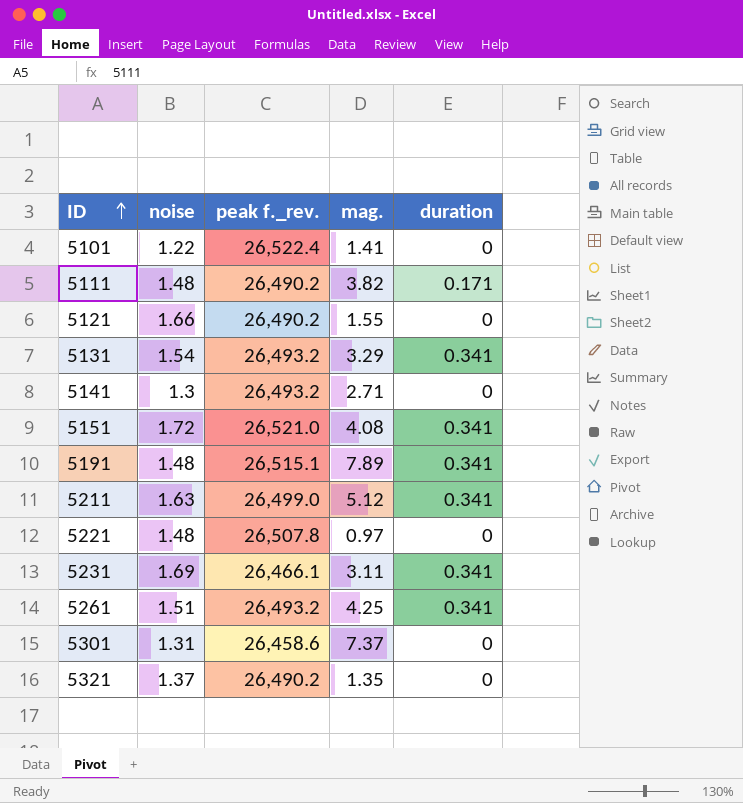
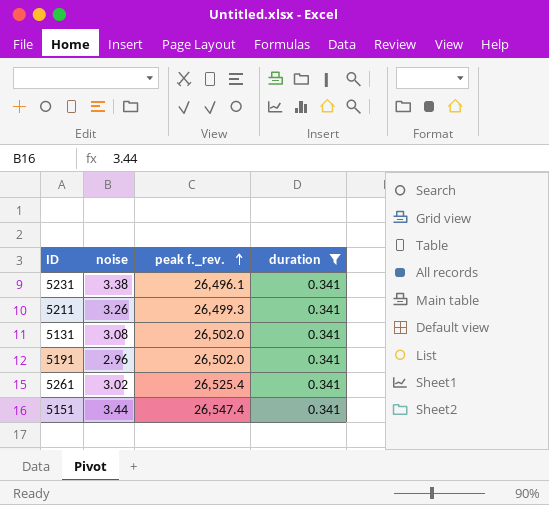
filter: none -> duration = 0.341
row order: ID ascending -> peak f._rev. ascending
column mag. | position: 4 -> none
5231 | noise: 1.69 -> 3.38
5231 | peak f._rev.: 26,466.1 -> 26,496.1
5211 | noise: 1.63 -> 3.26
5211 | peak f._rev.: 26,499.0 -> 26,499.3
5131 | noise: 1.54 -> 3.08
5131 | peak f._rev.: 26,493.2 -> 26,502.0
5191 | noise: 1.48 -> 2.96
5191 | peak f._rev.: 26,515.1 -> 26,502.0
5261 | noise: 1.51 -> 3.02
5261 | peak f._rev.: 26,493.2 -> 26,525.4
5151 | noise: 1.72 -> 3.44
5151 | peak f._rev.: 26,521.0 -> 26,547.4

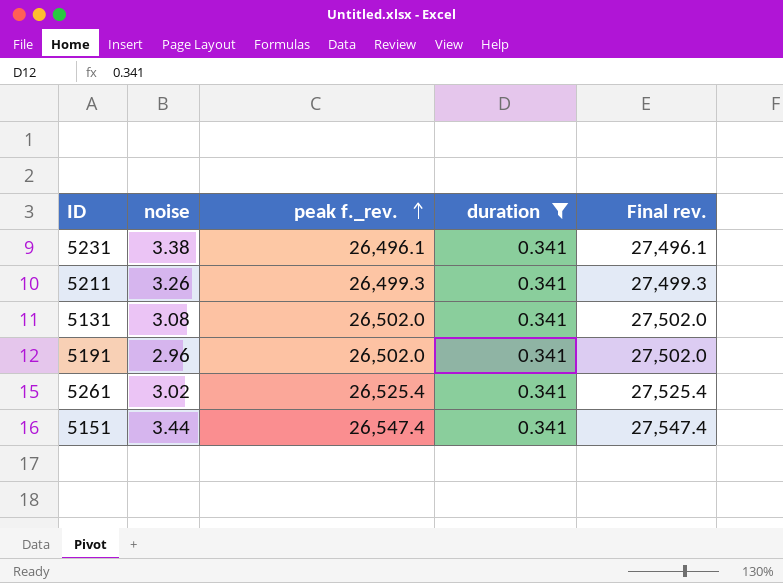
column Final rev. | formula: none -> [peak f._rev.] + 1000

